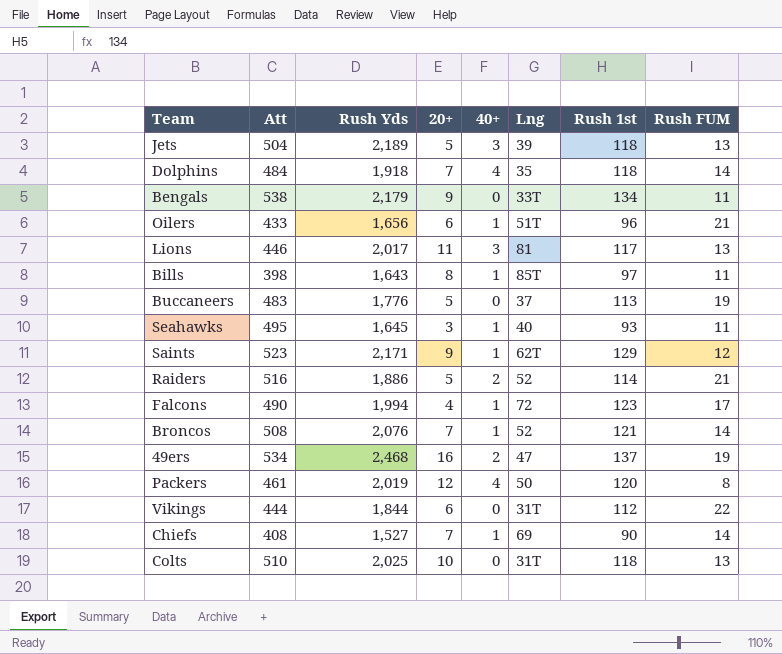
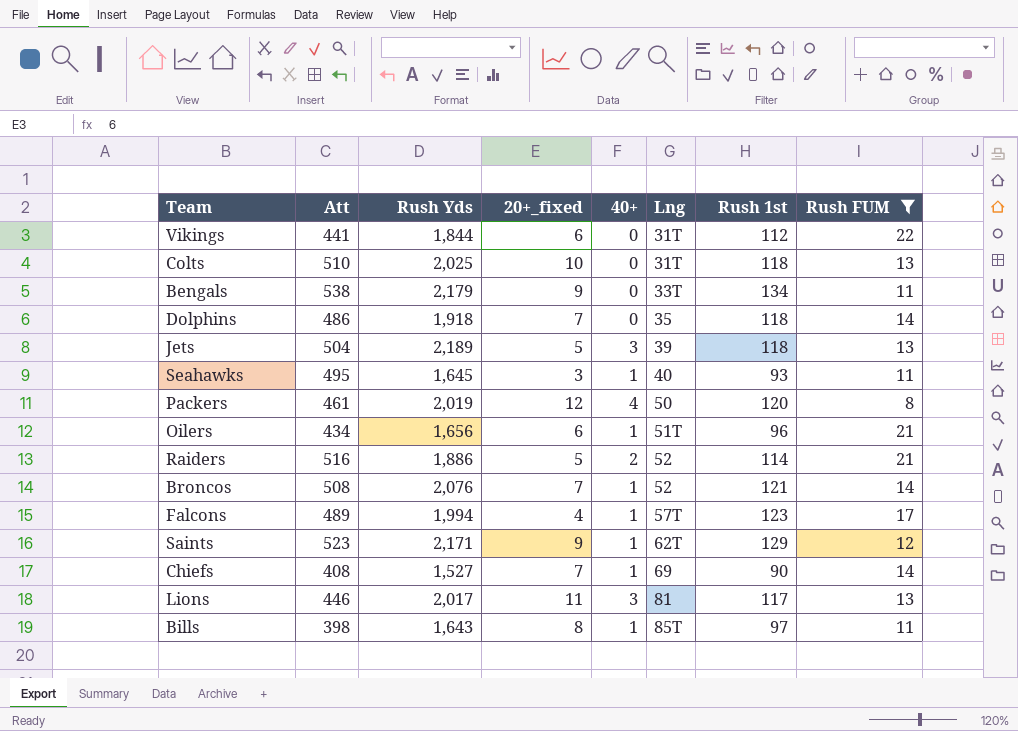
filter: none -> Rush FUM != 19
row order: none -> Lng ascending
column name: 20+ -> 20+_fixed
Vikings | Att: 444 -> 441
Dolphins | Att: 484 -> 486
Dolphins | 40+: 4 -> 0
Oilers | Att: 433 -> 434
Falcons | Att: 490 -> 489
Falcons | Lng: 72 -> 57T

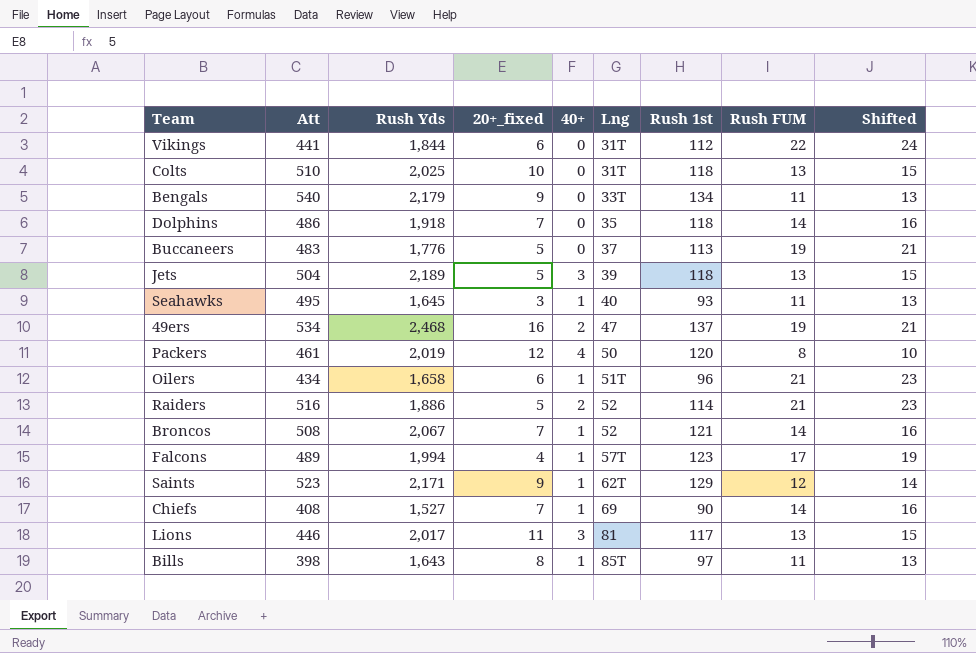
filter: Rush FUM != 19 -> none
column Shifted | formula: none -> [Rush FUM] + 2
Bengals | Att: 538 -> 540
Oilers | Rush Yds: 1,656 -> 1,658
Broncos | Rush Yds: 2,076 -> 2,067

